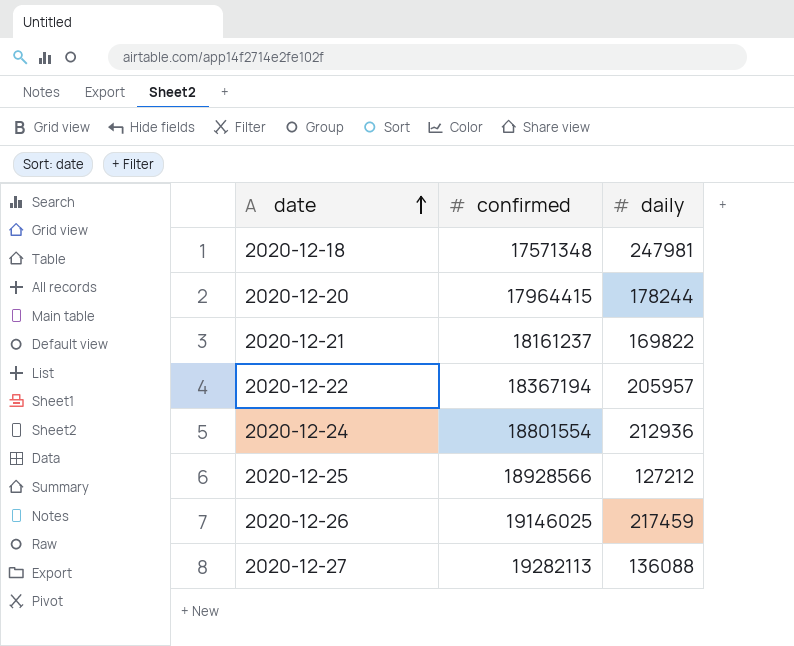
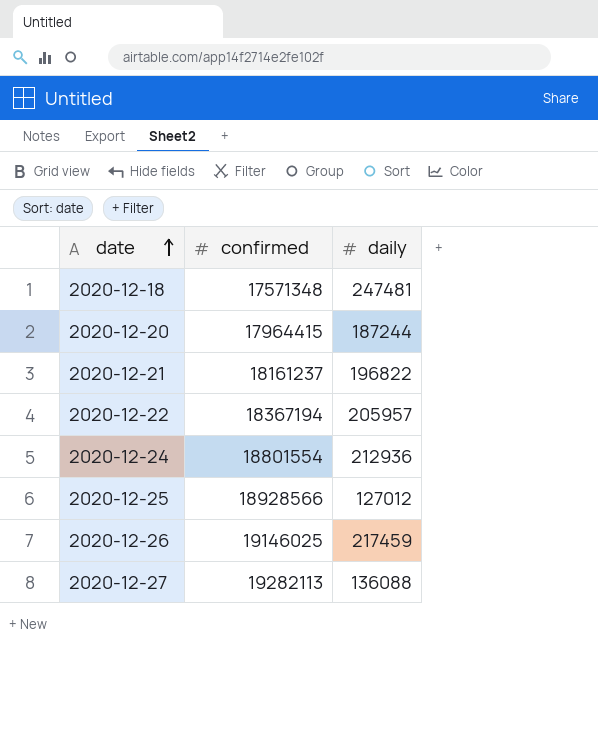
2020-12-18 | daily: 247981 -> 247481
2020-12-20 | daily: 178244 -> 187244
2020-12-21 | daily: 169822 -> 196822
2020-12-25 | daily: 127212 -> 127012

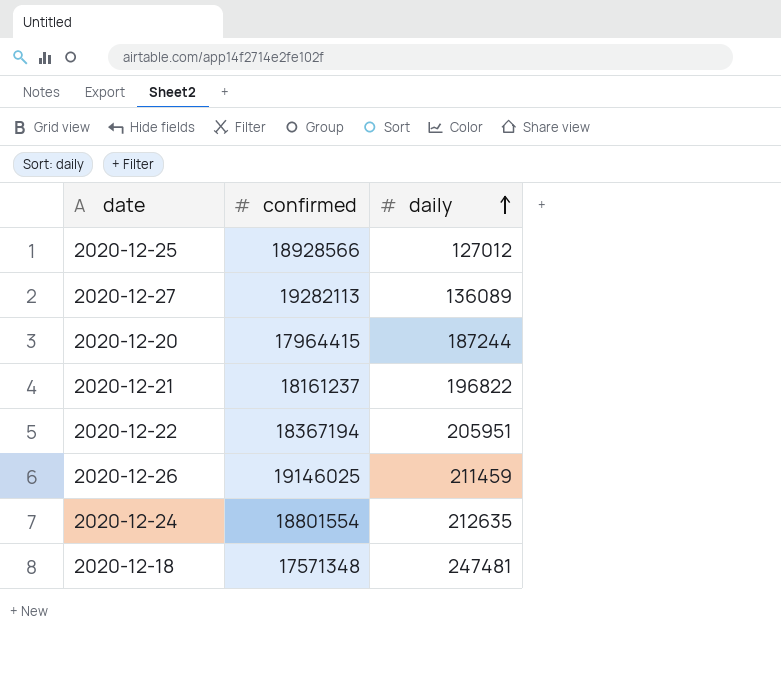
row order: date ascending -> daily ascending
2020-12-27 | daily: 136088 -> 136089
2020-12-22 | daily: 205957 -> 205951
2020-12-26 | daily: 217459 -> 211459
2020-12-24 | daily: 212936 -> 212635

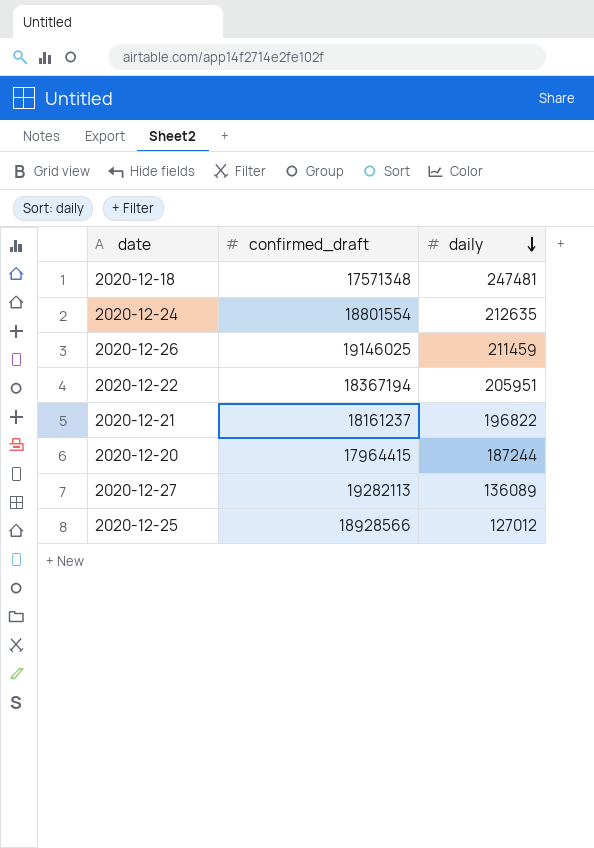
row order: daily ascending -> daily descending
column name: confirmed -> confirmed_draft

